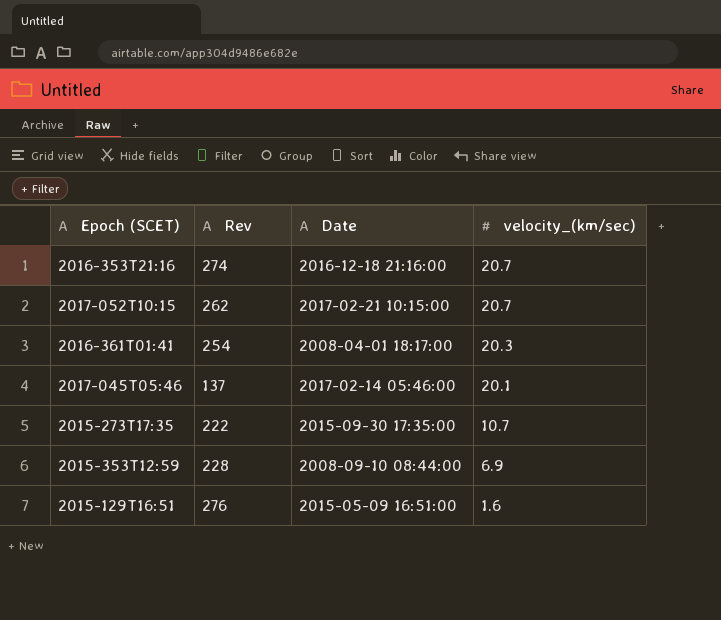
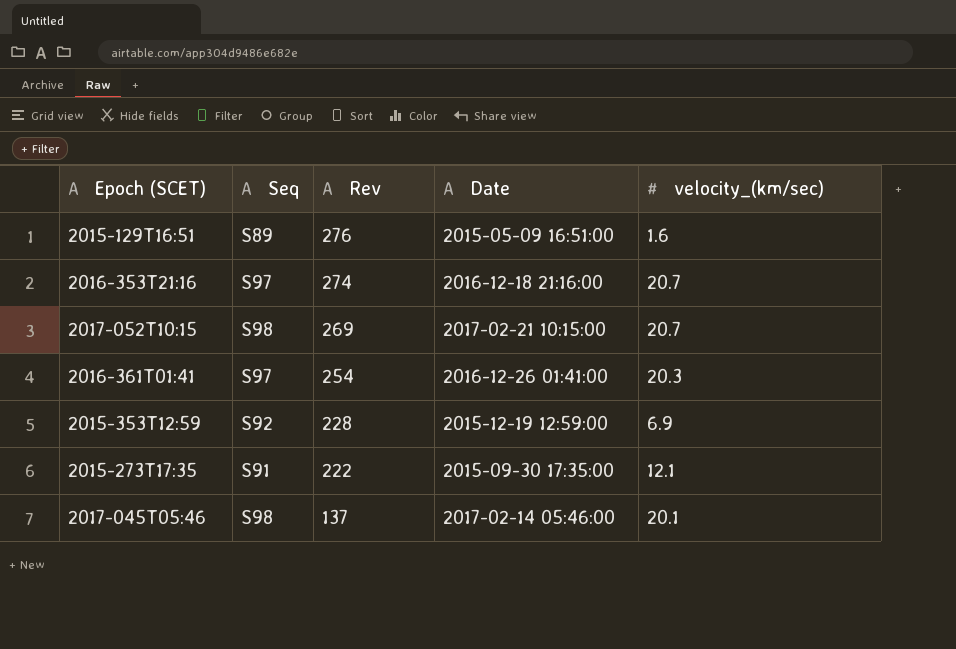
row order: velocity_(km/sec) descending -> Rev descending
column Seq | position: none -> 2
2017-052T10:15 | Rev: 262 -> 269
2016-361T01:41 | Date: 2008-04-01 18:17:00 -> 2016-12-26 01:41:00
2015-353T12:59 | Date: 2008-09-10 08:44:00 -> 2015-12-19 12:59:00
2015-273T17:35 | velocity_(km/sec): 10.7 -> 12.1

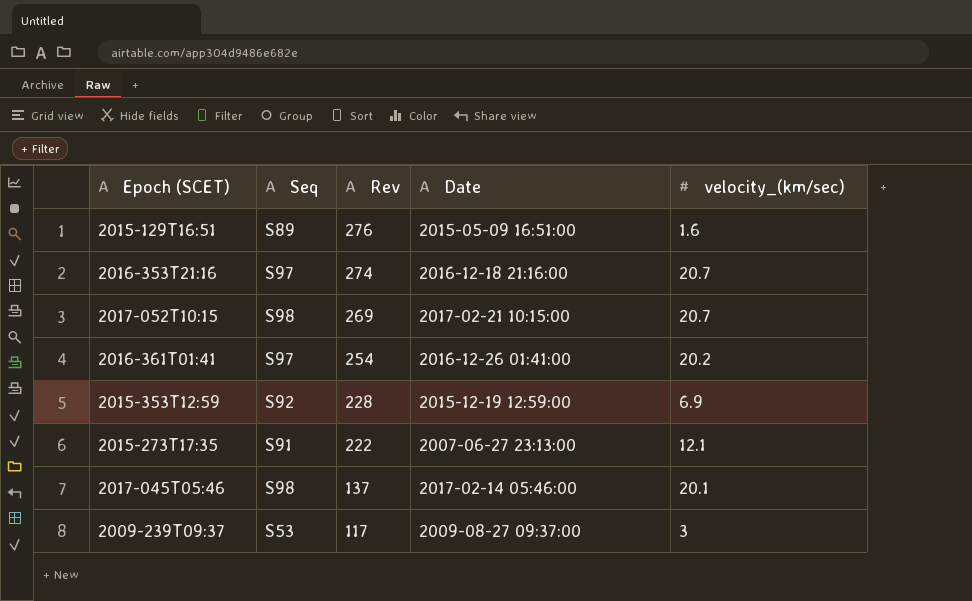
2016-361T01:41 | velocity_(km/sec): 20.3 -> 20.2
2015-273T17:35 | Date: 2015-09-30 17:35:00 -> 2007-06-27 23:13:00
row 2009-239T09:37: none -> S53 | 117 | 2009-08-27 09:37:00 | 3

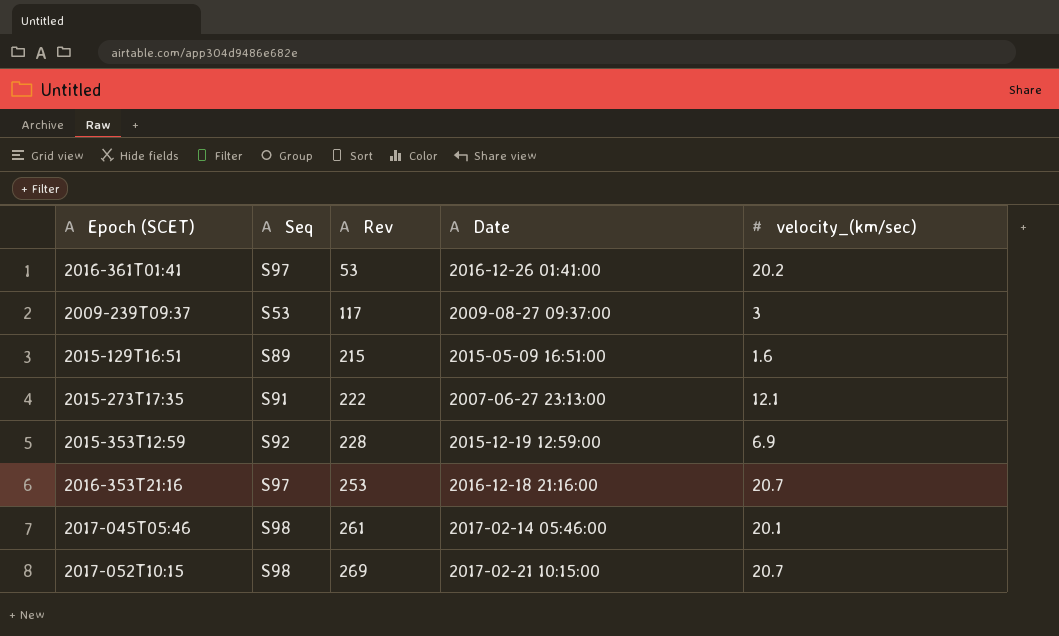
row order: Rev descending -> Rev ascending
2016-361T01:41 | Rev: 254 -> 53
2015-129T16:51 | Rev: 276 -> 215
2016-353T21:16 | Rev: 274 -> 253
2017-045T05:46 | Rev: 137 -> 261

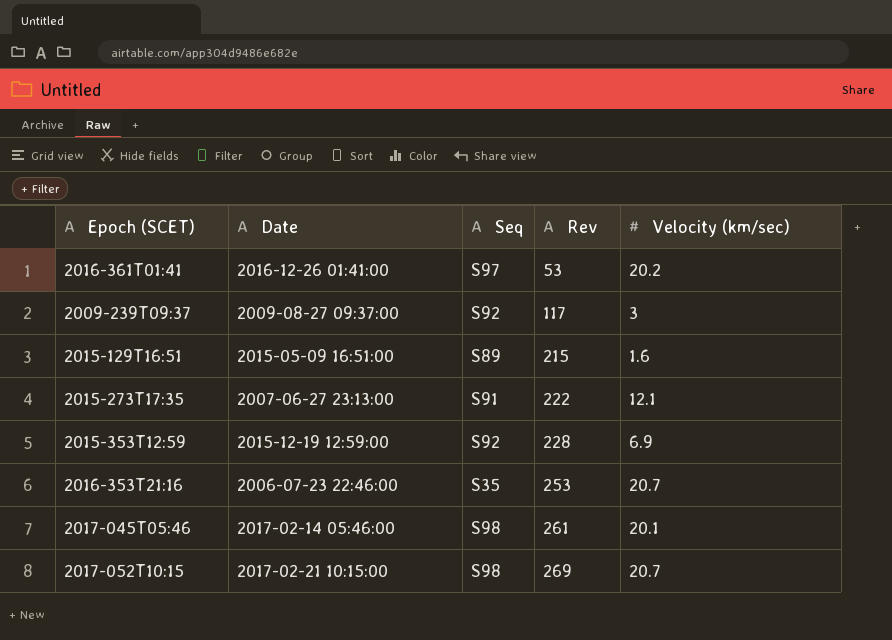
column Date | position: 4 -> 2
column name: velocity_(km/sec) -> Velocity (km/sec)
2009-239T09:37 | Seq: S53 -> S92
2016-353T21:16 | Date: 2016-12-18 21:16:00 -> 2006-07-23 22:46:00
2016-353T21:16 | Seq: S97 -> S35

